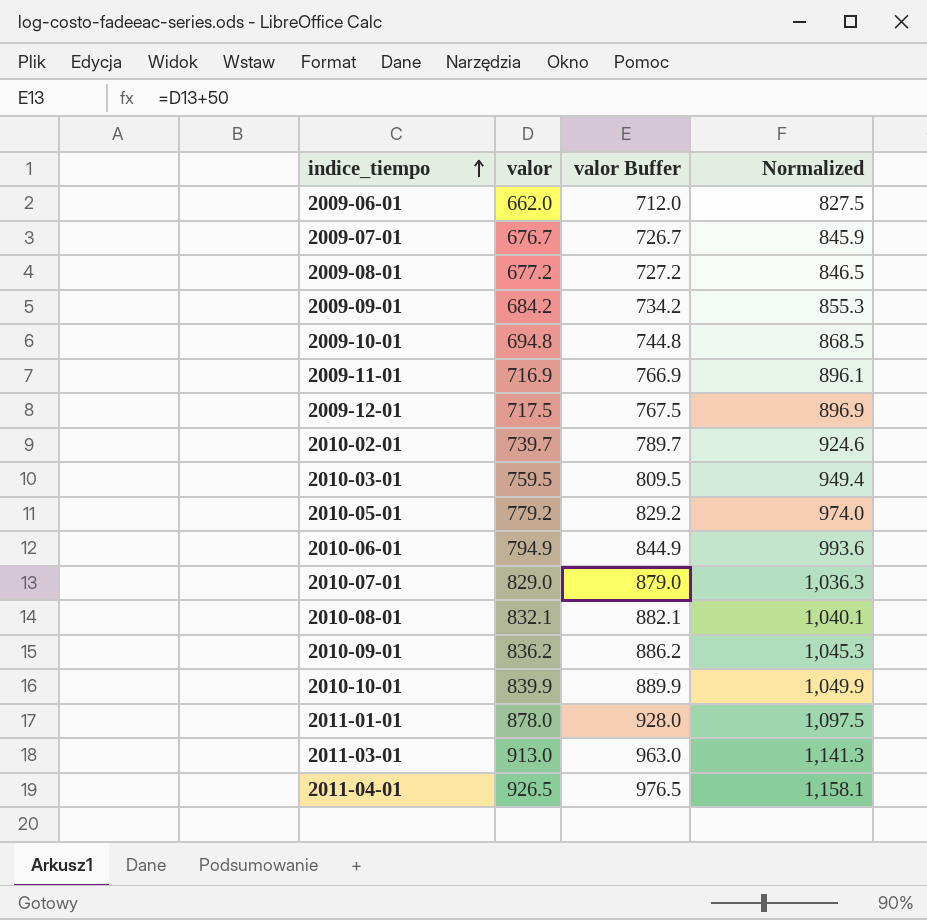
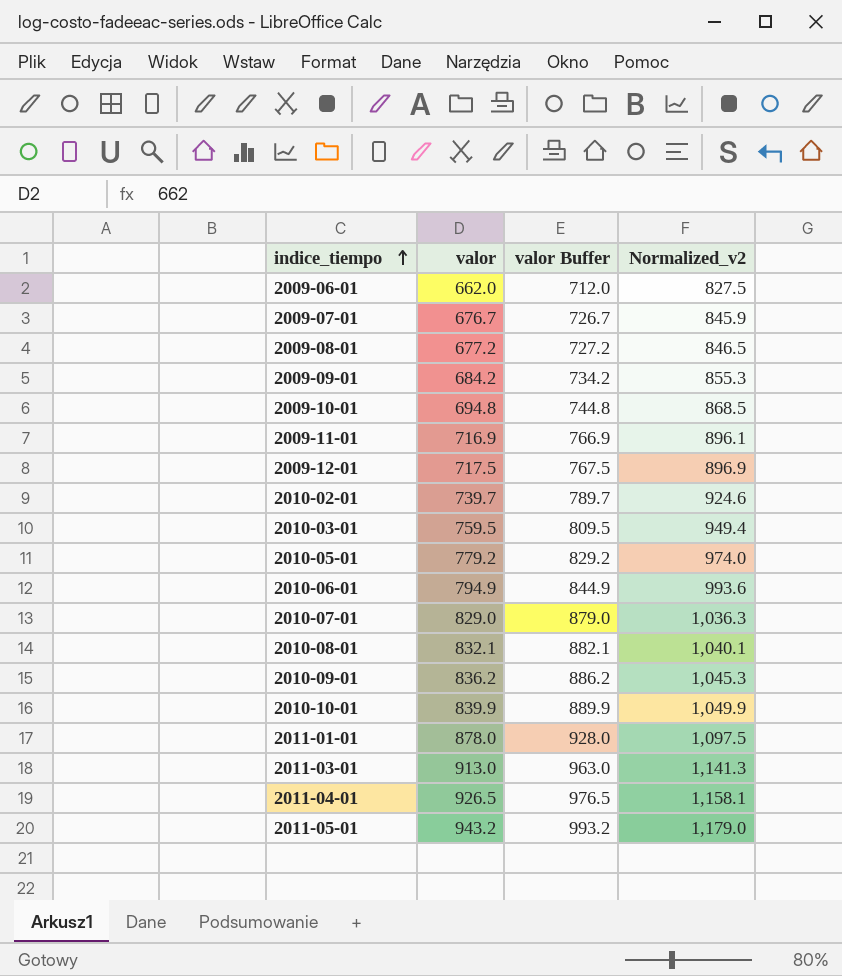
column name: Normalized -> Normalized_v2
row 2011-05-01: none -> 943.2 | 993.2 | 1,179.0

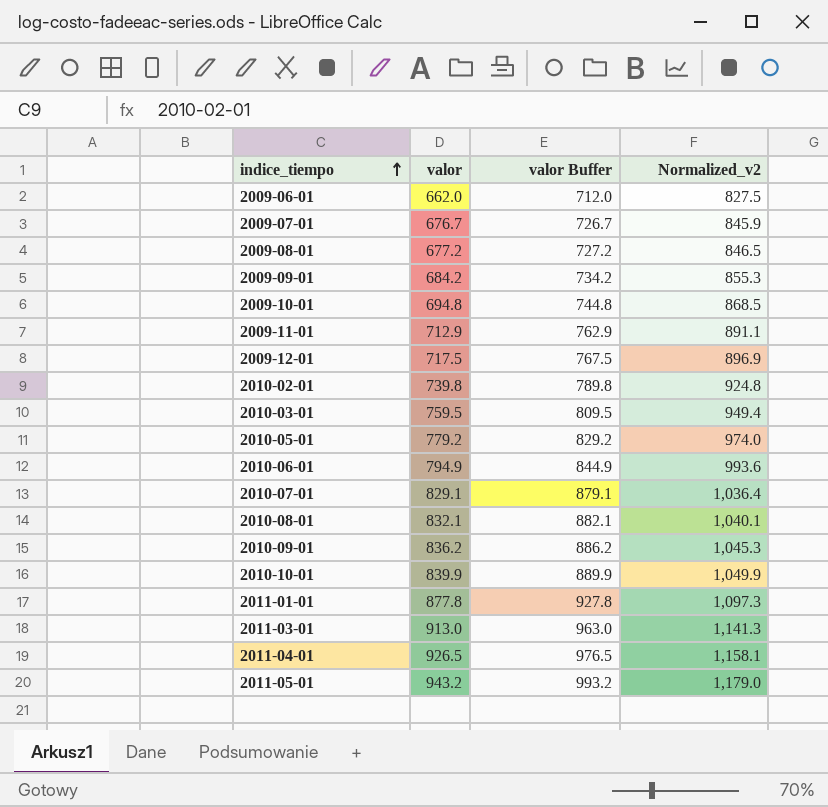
2009-11-01 | valor: 716.9 -> 712.9
2009-11-01 | valor Buffer: 766.9 -> 762.9
2009-11-01 | Normalized_v2: 896.1 -> 891.1
2010-02-01 | valor: 739.7 -> 739.8
2010-02-01 | valor Buffer: 789.7 -> 789.8
2010-02-01 | Normalized_v2: 924.6 -> 924.8
2010-07-01 | valor: 829.0 -> 829.1
2010-07-01 | valor Buffer: 879.0 -> 879.1
2010-07-01 | Normalized_v2: 1,036.3 -> 1,036.4
2011-01-01 | valor: 878.0 -> 877.8
2011-01-01 | valor Buffer: 928.0 -> 927.8
2011-01-01 | Normalized_v2: 1,097.5 -> 1,097.3

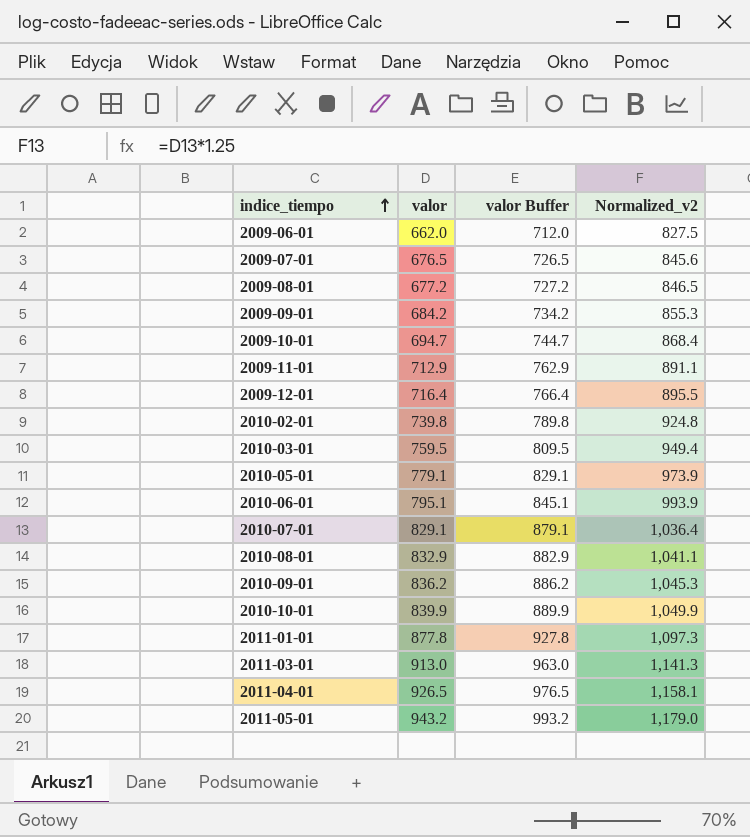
2009-07-01 | valor: 676.7 -> 676.5
2009-07-01 | valor Buffer: 726.7 -> 726.5
2009-07-01 | Normalized_v2: 845.9 -> 845.6
2009-10-01 | valor: 694.8 -> 694.7
2009-10-01 | valor Buffer: 744.8 -> 744.7
2009-10-01 | Normalized_v2: 868.5 -> 868.4
2009-12-01 | valor: 717.5 -> 716.4
2009-12-01 | valor Buffer: 767.5 -> 766.4
2009-12-01 | Normalized_v2: 896.9 -> 895.5
2010-05-01 | valor: 779.2 -> 779.1
2010-05-01 | valor Buffer: 829.2 -> 829.1
2010-05-01 | Normalized_v2: 974.0 -> 973.9
2010-06-01 | valor: 794.9 -> 795.1
2010-06-01 | valor Buffer: 844.9 -> 845.1
2010-06-01 | Normalized_v2: 993.6 -> 993.9
2010-08-01 | valor: 832.1 -> 832.9
2010-08-01 | valor Buffer: 882.1 -> 882.9
2010-08-01 | Normalized_v2: 1,040.1 -> 1,041.1

